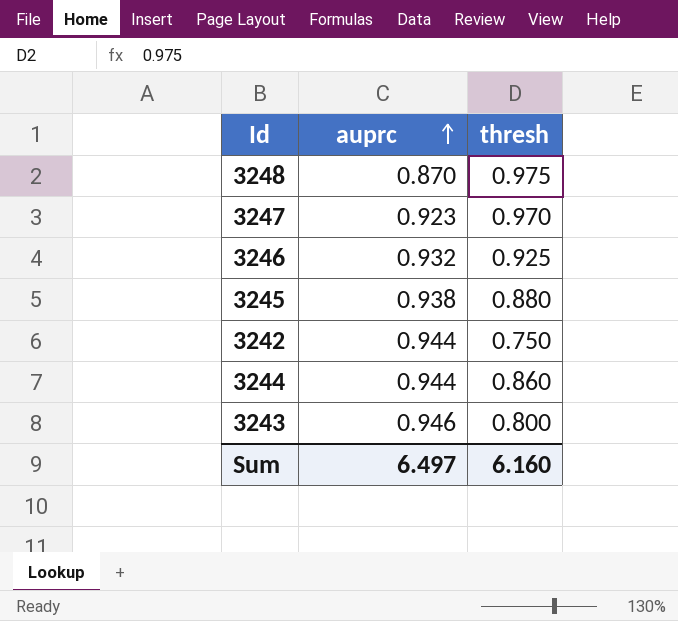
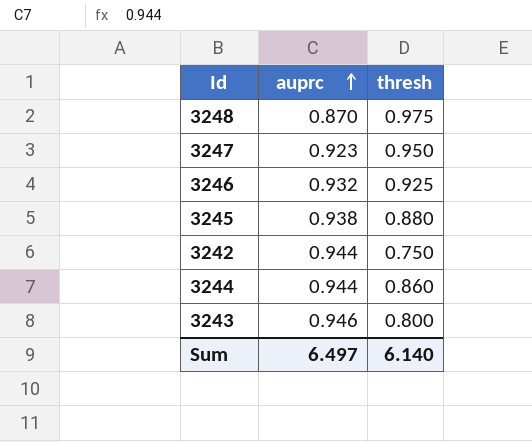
3247 | thresh: 0.970 -> 0.950
Sum | thresh: 6.160 -> 6.140

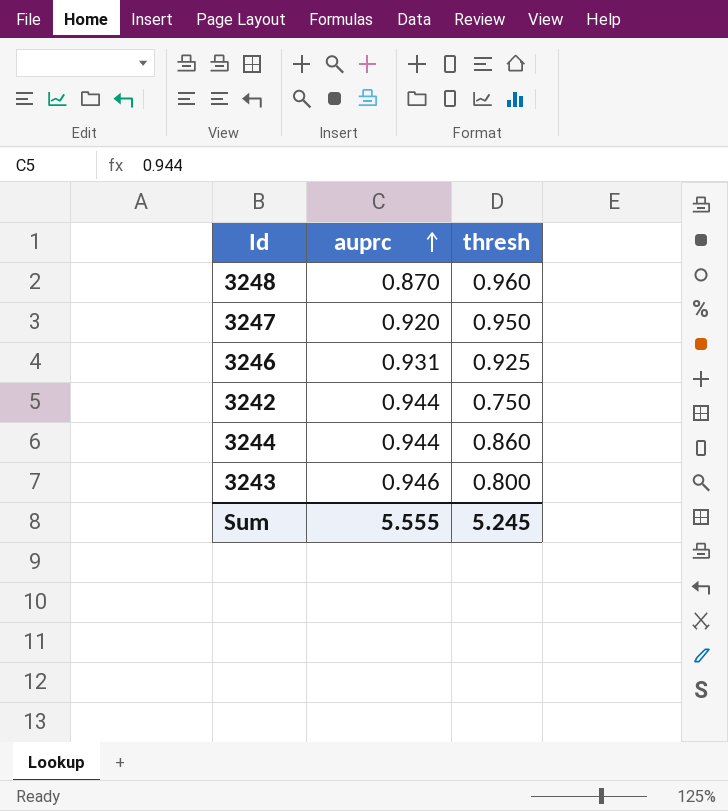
row 3245: 0.938 | 0.880 -> none
3248 | thresh: 0.975 -> 0.960
3247 | auprc: 0.923 -> 0.920
3246 | auprc: 0.932 -> 0.931
Sum | auprc: 6.497 -> 5.555
Sum | thresh: 6.140 -> 5.245

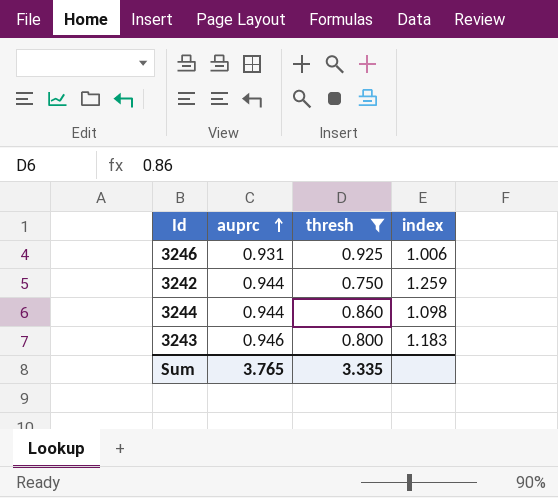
filter: none -> thresh <= 0.925
column index | formula: none -> [auprc] / [thresh]
Sum | auprc: 5.555 -> 3.765
Sum | thresh: 5.245 -> 3.335

